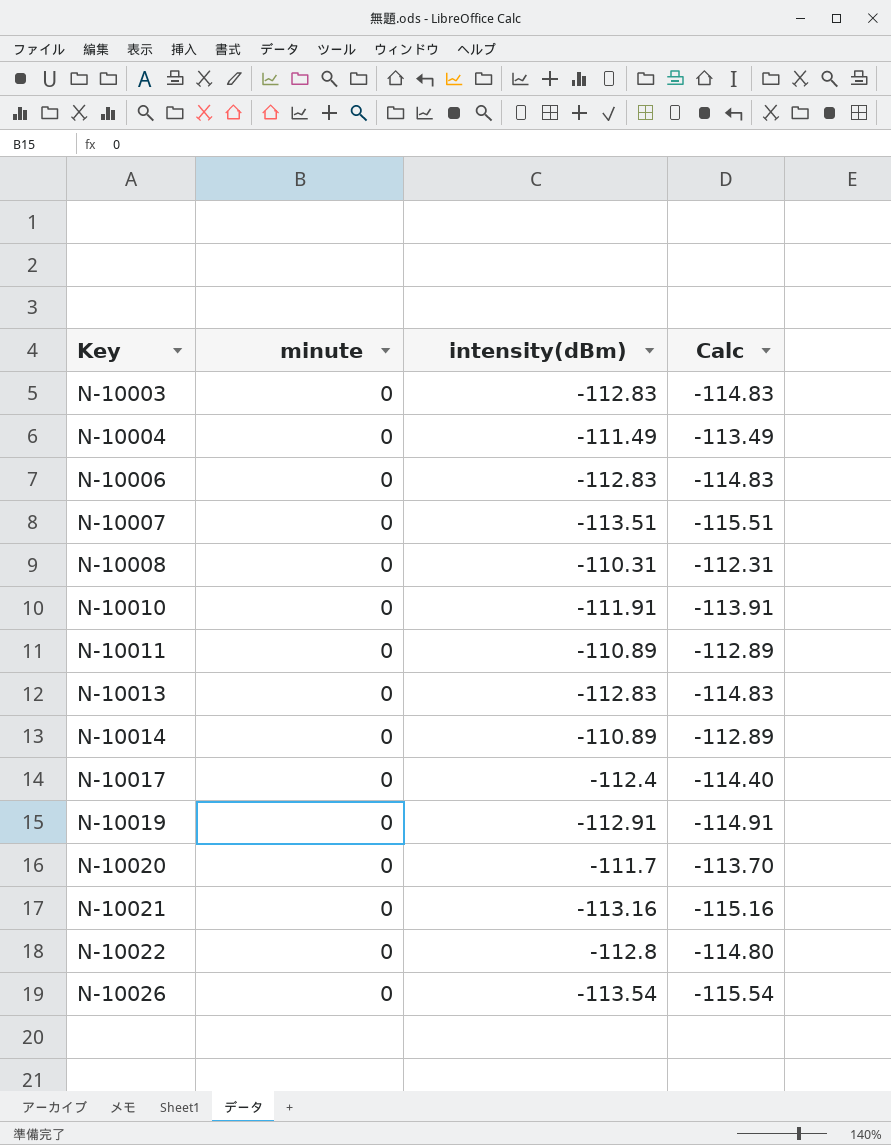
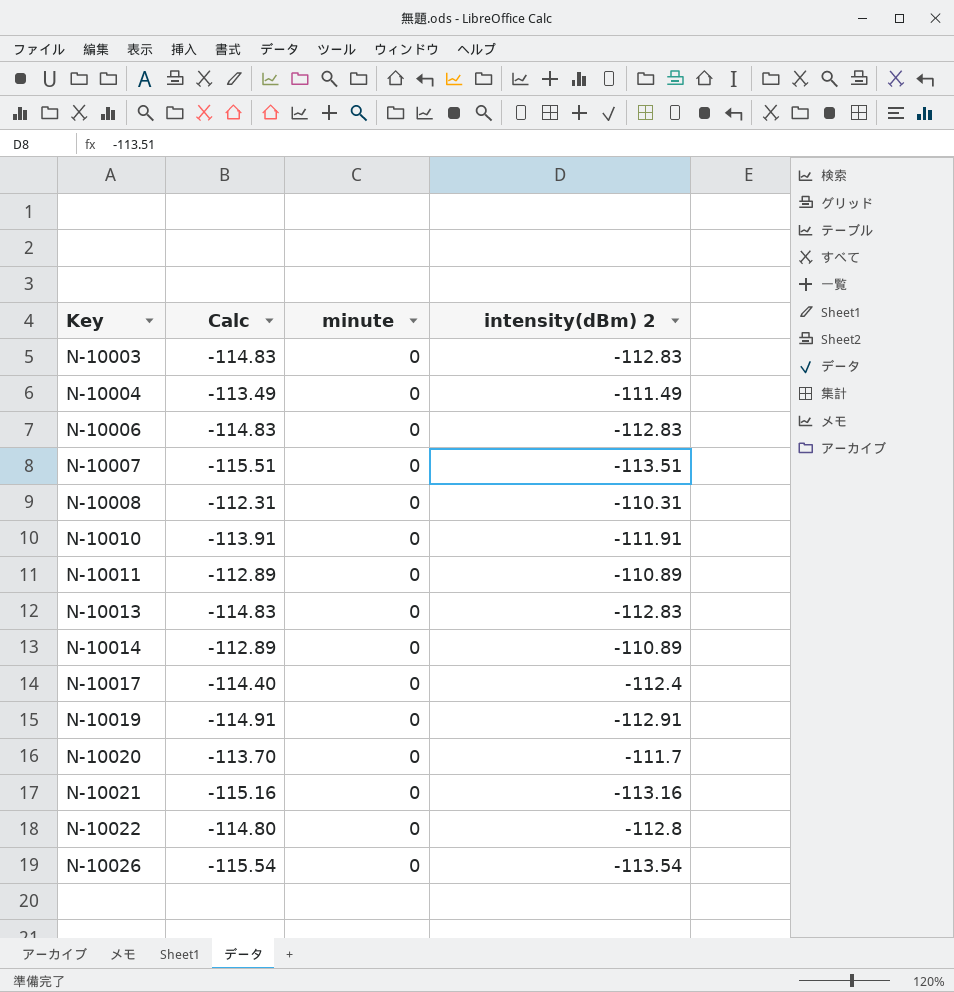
column Calc | position: 4 -> 2
column name: intensity(dBm) -> intensity(dBm) 2

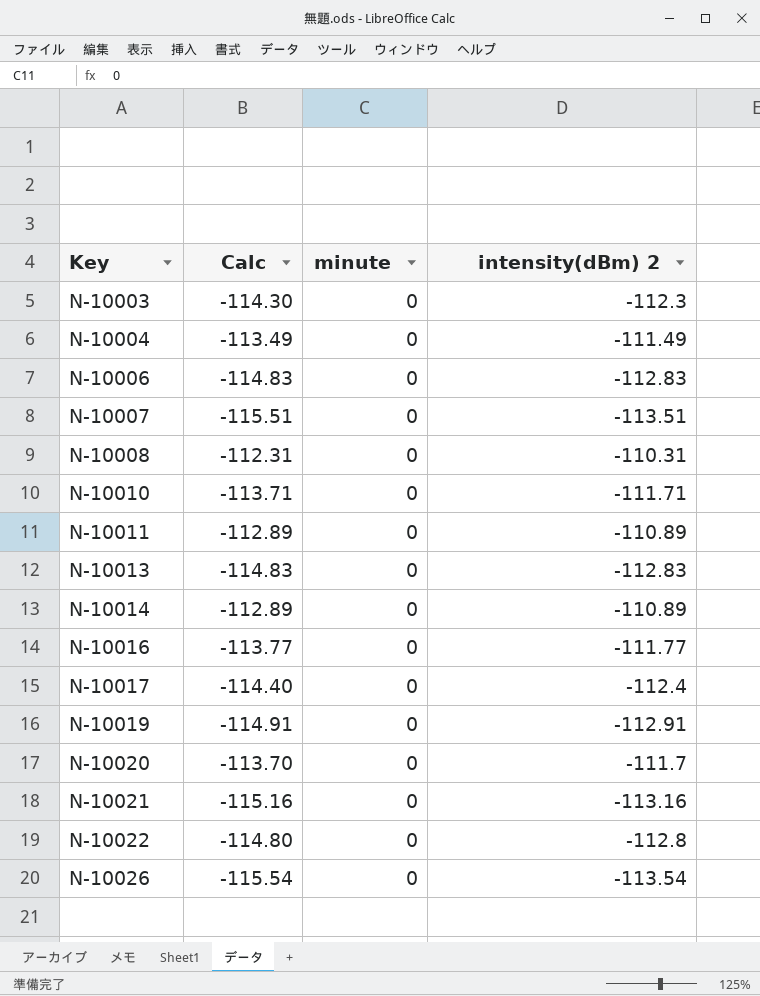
N-10003 | Calc: -114.83 -> -114.30
N-10003 | intensity(dBm) 2: -112.83 -> -112.3
N-10010 | Calc: -113.91 -> -113.71
N-10010 | intensity(dBm) 2: -111.91 -> -111.71
row N-10016: none -> -113.77 | 0 | -111.77

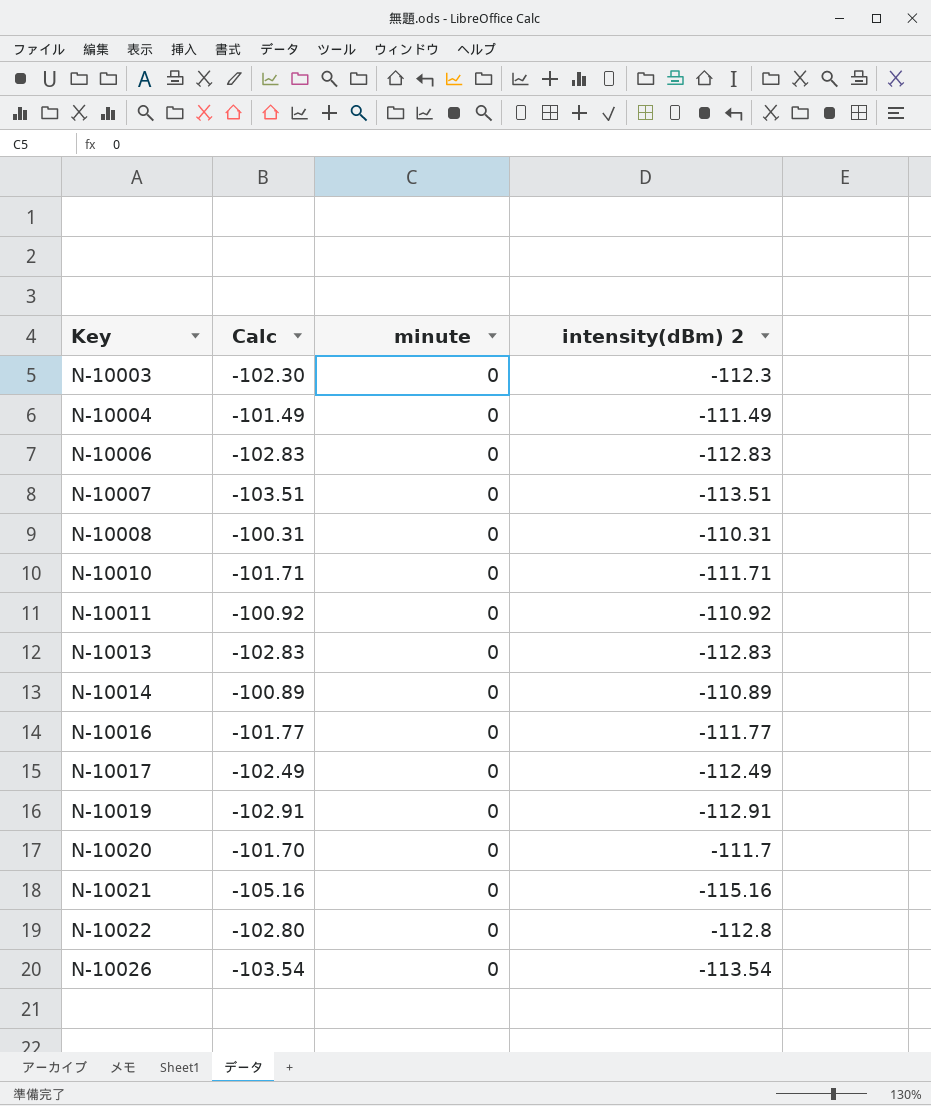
column Calc | formula: [intensity(dBm) 2] - 2 -> [intensity(dBm) 2] + 10
N-10011 | intensity(dBm) 2: -110.89 -> -110.92
N-10017 | intensity(dBm) 2: -112.4 -> -112.49
N-10021 | intensity(dBm) 2: -113.16 -> -115.16

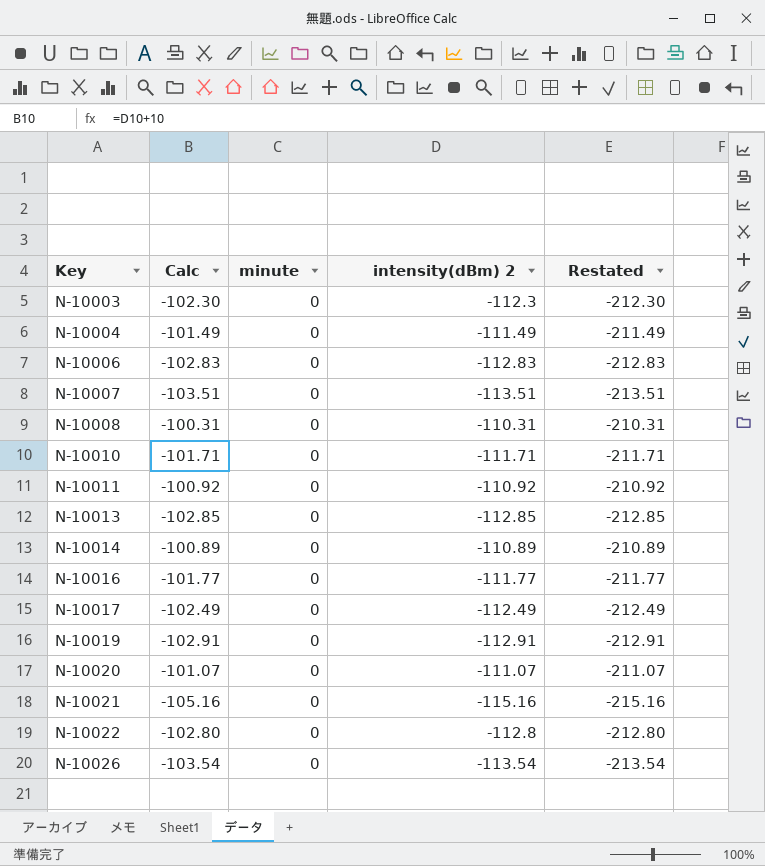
column Restated | formula: none -> [intensity(dBm) 2] - 100
N-10013 | Calc: -102.83 -> -102.85
N-10013 | intensity(dBm) 2: -112.83 -> -112.85
N-10020 | Calc: -101.70 -> -101.07
N-10020 | intensity(dBm) 2: -111.7 -> -111.07

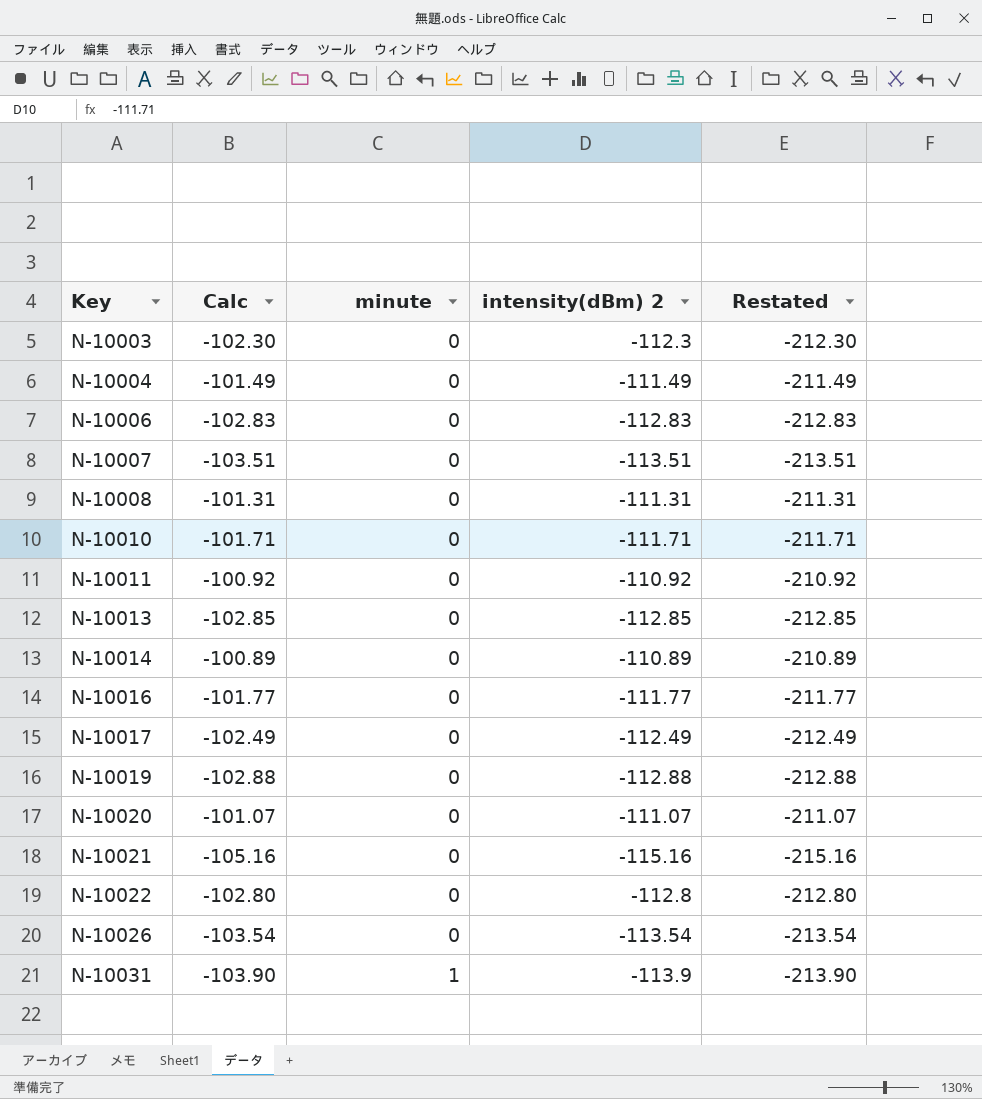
N-10008 | Calc: -100.31 -> -101.31
N-10008 | intensity(dBm) 2: -110.31 -> -111.31
N-10008 | Restated: -210.31 -> -211.31
N-10019 | Calc: -102.91 -> -102.88
N-10019 | intensity(dBm) 2: -112.91 -> -112.88
N-10019 | Restated: -212.91 -> -212.88
row N-10031: none -> -103.90 | 1 | -113.9 | -213.90

